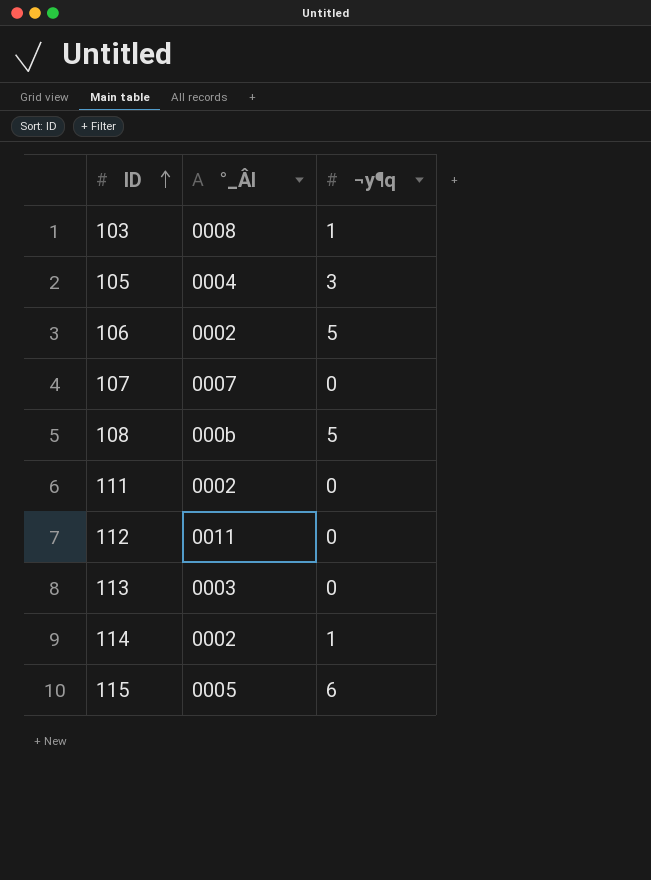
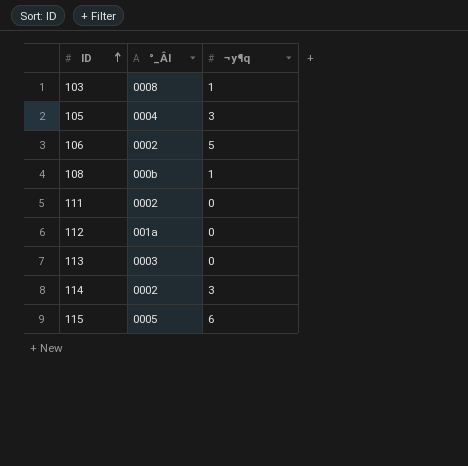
row 107: 0007 | 0 -> none
108 | ¬y¶q: 5 -> 1
112 | °_ÂI: 0011 -> 001a
114 | ¬y¶q: 1 -> 3

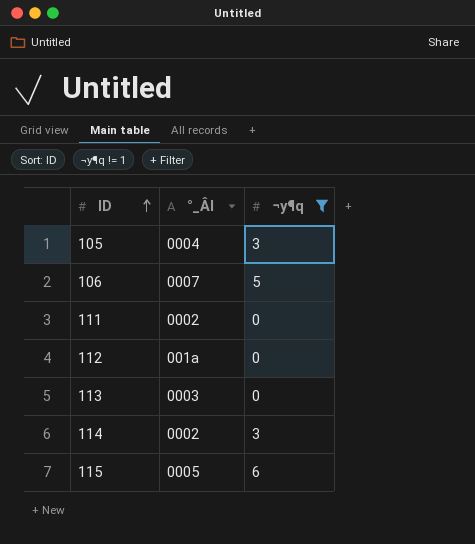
filter: none -> ¬y¶q != 1
106 | °_ÂI: 0002 -> 0007

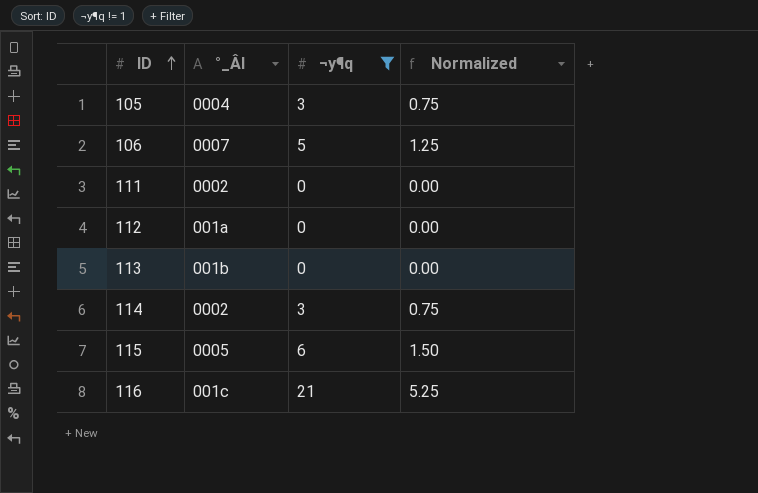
column Normalized | formula: none -> [¬y¶q] * 0.25
113 | °_ÂI: 0003 -> 001b
row 116: none -> 001c | 21 | 5.25

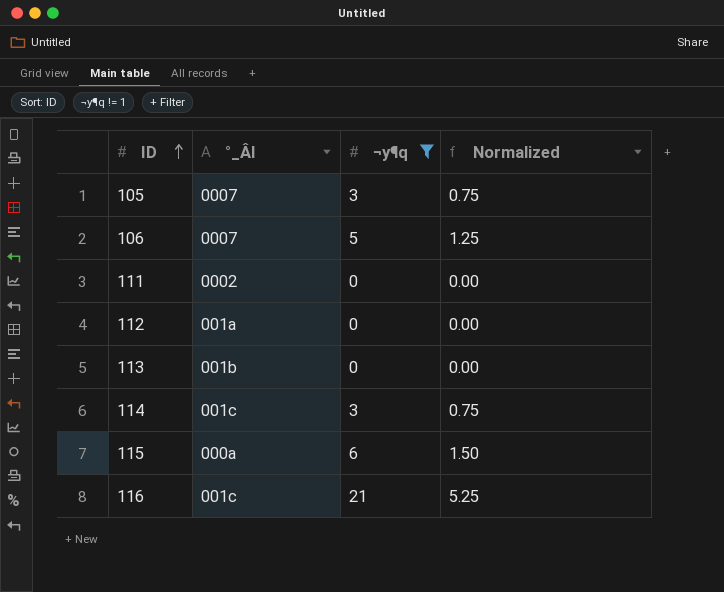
105 | °_ÂI: 0004 -> 0007
114 | °_ÂI: 0002 -> 001c
115 | °_ÂI: 0005 -> 000a

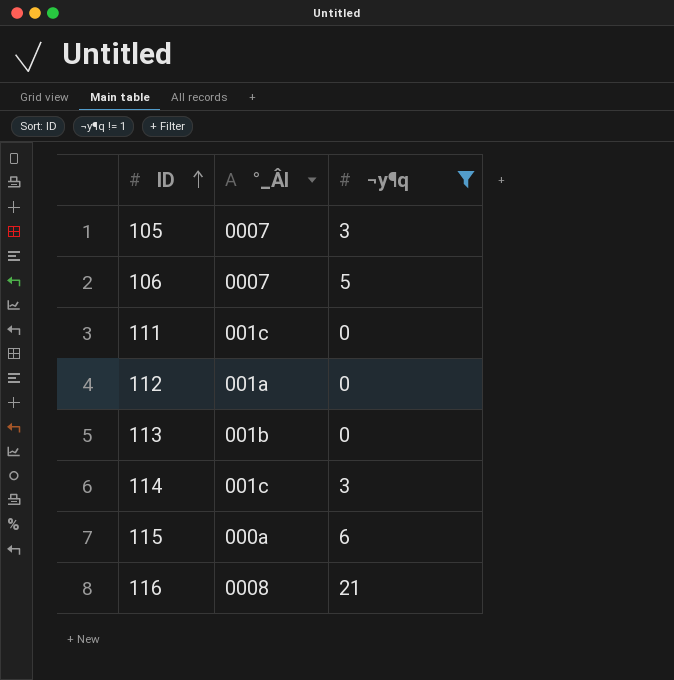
column Normalized | formula: [¬y¶q] * 0.25 -> none
111 | °_ÂI: 0002 -> 001c
116 | °_ÂI: 001c -> 0008

